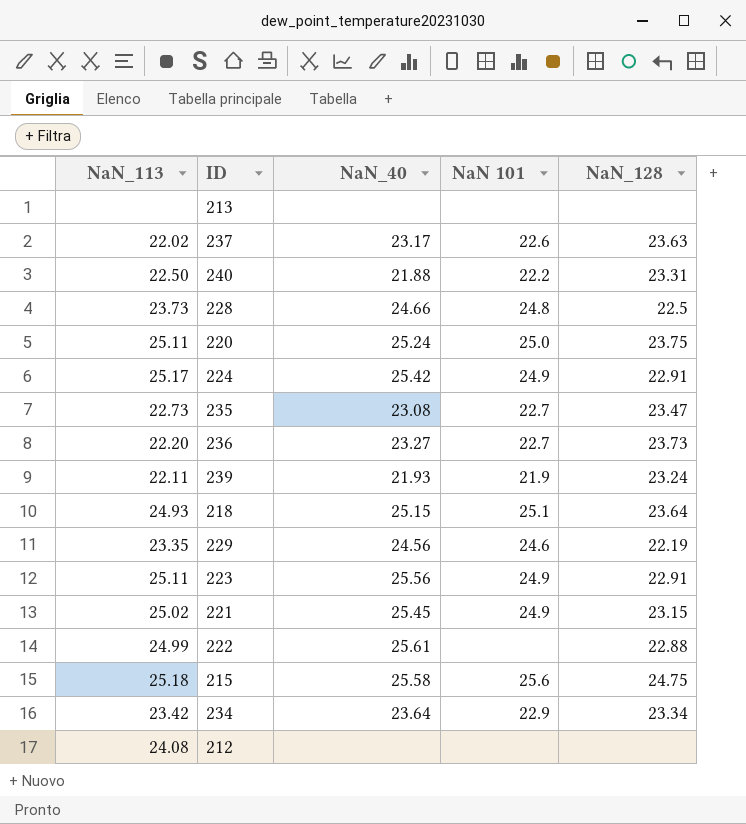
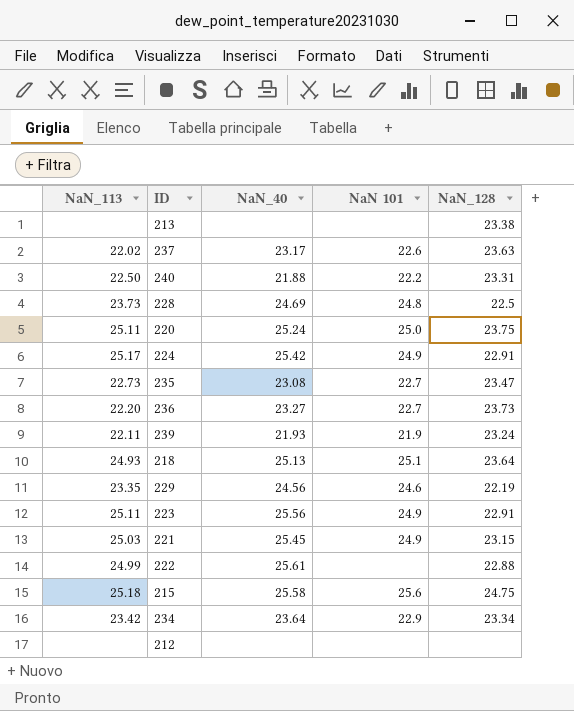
213 | NaN_128: none -> 23.38
228 | NaN_40: 24.66 -> 24.69
218 | NaN_40: 25.15 -> 25.13
221 | NaN_113: 25.02 -> 25.03
212 | NaN_113: 24.08 -> none

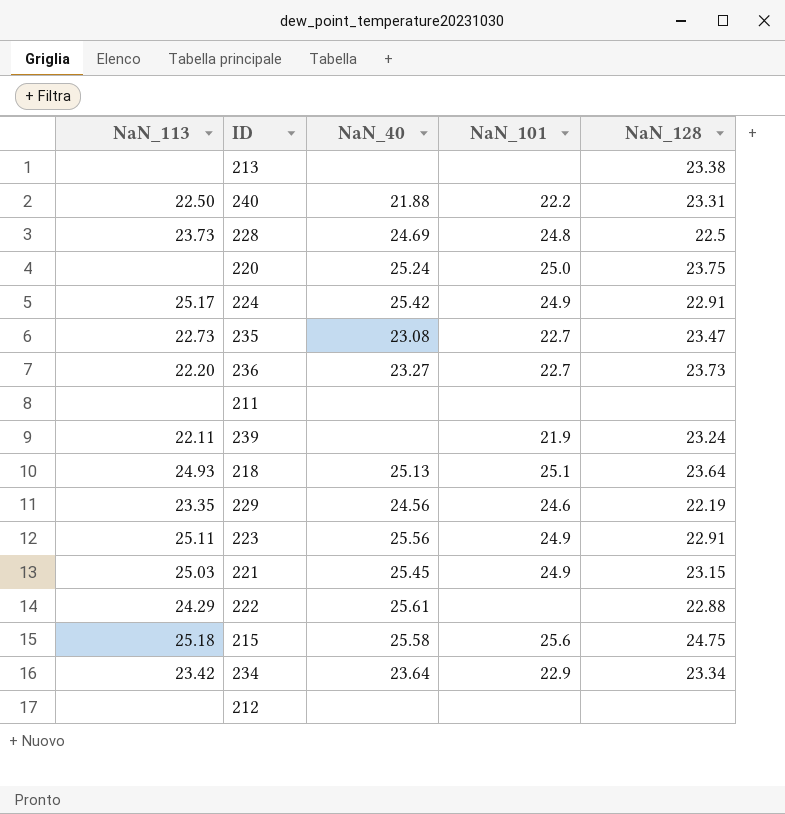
column name: NaN 101 -> NaN_101
row 237: 22.02 | 23.17 | 22.6 | 23.63 -> none
220 | NaN_113: 25.11 -> none
row 211: none -> none | none | none | none
239 | NaN_40: 21.93 -> none
222 | NaN_113: 24.99 -> 24.29

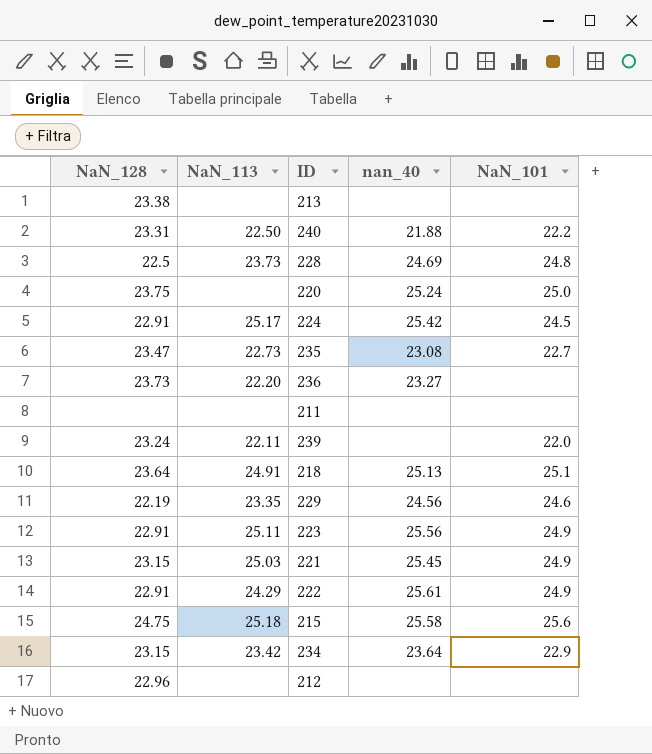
column NaN_128 | position: 5 -> 1
column name: NaN_40 -> nan_40
224 | NaN_101: 24.9 -> 24.5
236 | NaN_101: 22.7 -> none
239 | NaN_101: 21.9 -> 22.0
218 | NaN_113: 24.93 -> 24.91
222 | NaN_128: 22.88 -> 22.91
222 | NaN_101: none -> 24.9
234 | NaN_128: 23.34 -> 23.15
212 | NaN_128: none -> 22.96

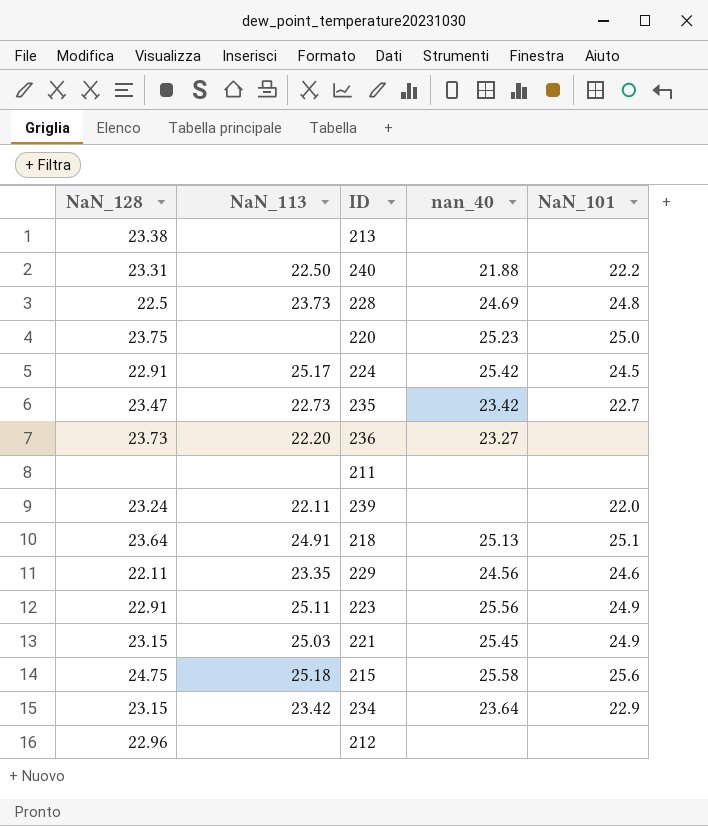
row 222: 22.91 | 24.29 | 25.61 | 24.9 -> none
220 | nan_40: 25.24 -> 25.23
235 | nan_40: 23.08 -> 23.42
229 | NaN_128: 22.19 -> 22.11

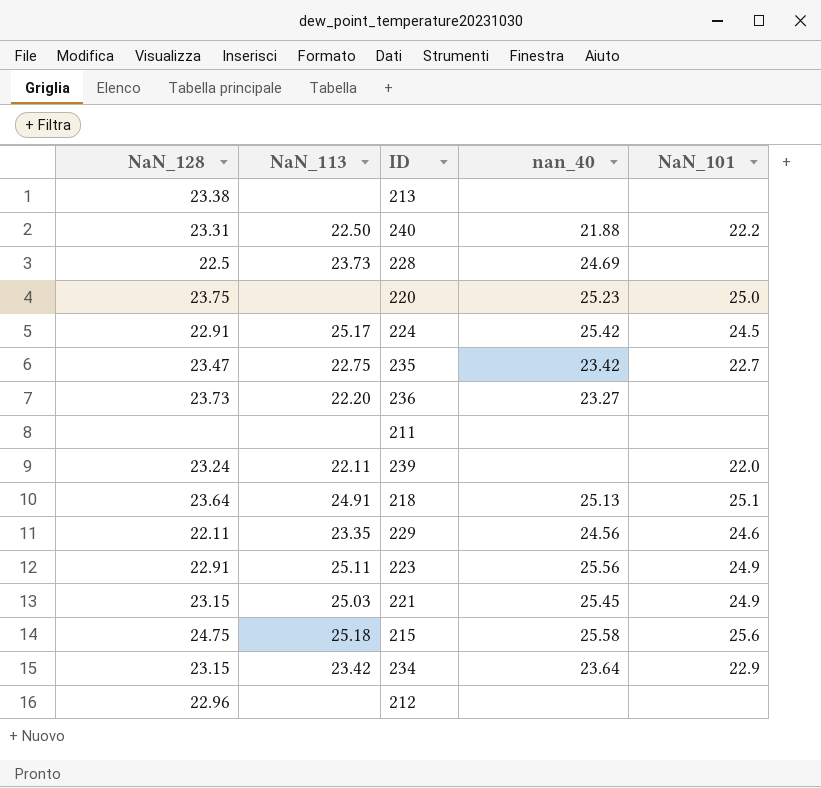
228 | NaN_101: 24.8 -> none
235 | NaN_113: 22.73 -> 22.75

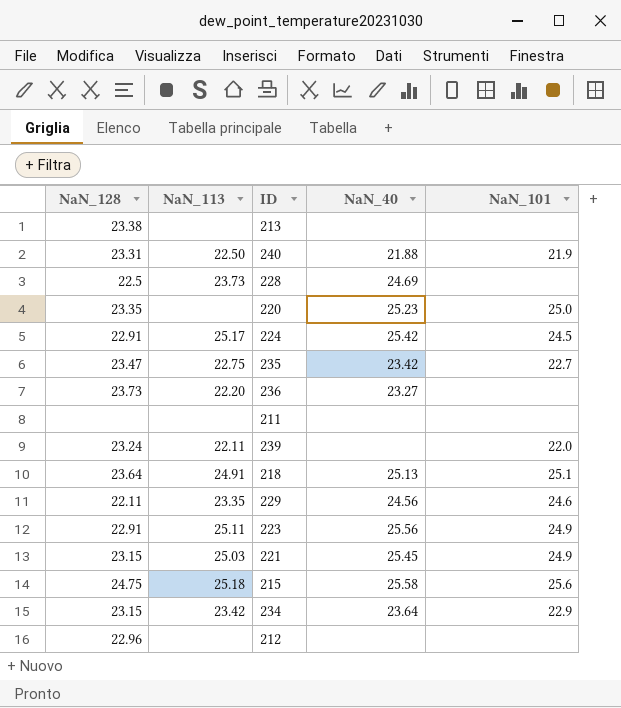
column name: nan_40 -> NaN_40
240 | NaN_101: 22.2 -> 21.9
220 | NaN_128: 23.75 -> 23.35

